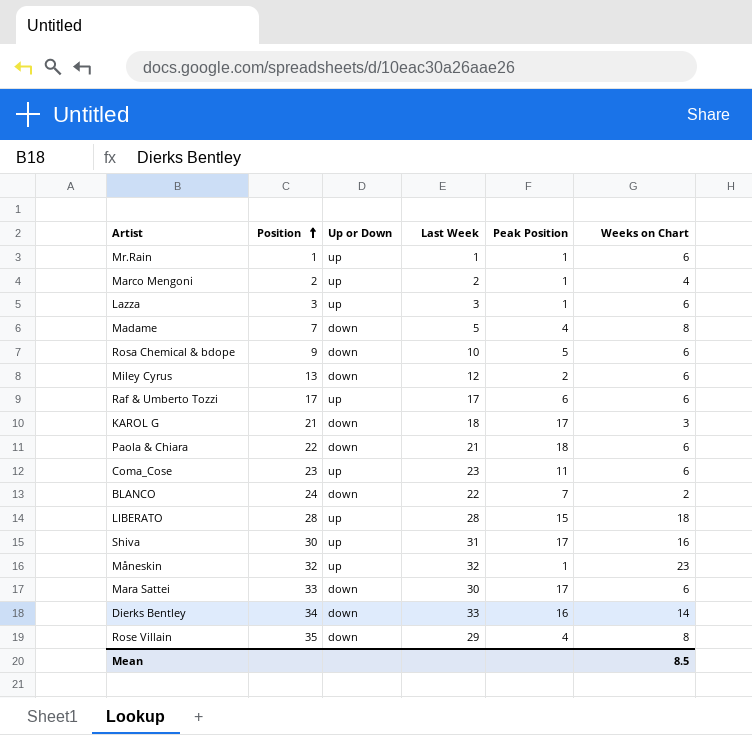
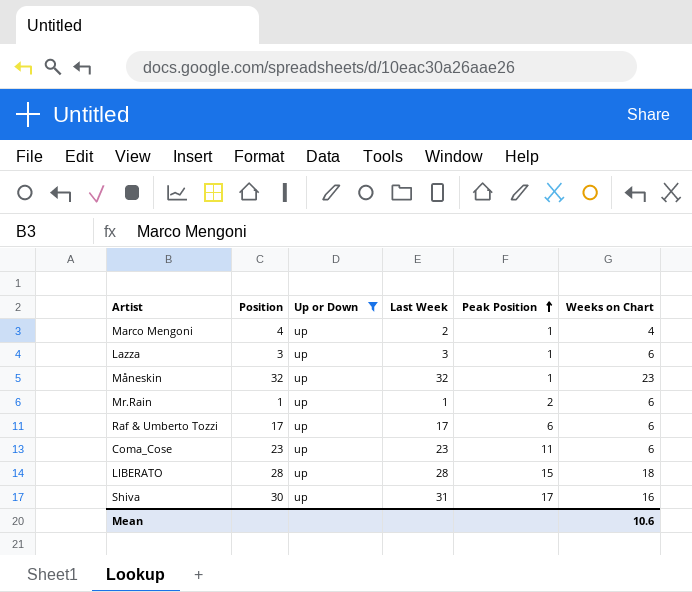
filter: none -> Up or Down = up
row order: Position ascending -> Peak Position ascending
Marco Mengoni | Position: 2 -> 4
Mr.Rain | Peak Position: 1 -> 2
Mean | Weeks on Chart: 8.5 -> 10.6

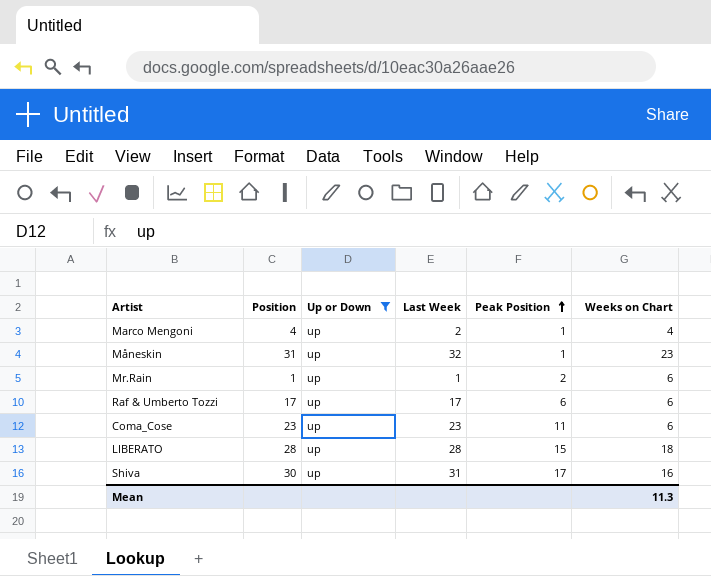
row Lazza: 3 | up | 3 | 1 | 6 -> none
Måneskin | Position: 32 -> 31
Mean | Weeks on Chart: 10.6 -> 11.3

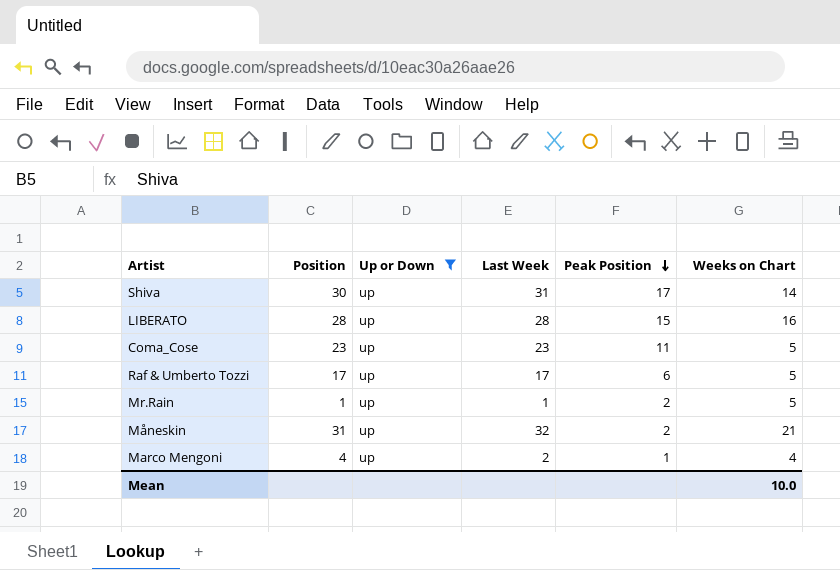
row order: Peak Position ascending -> Peak Position descending
Shiva | Weeks on Chart: 16 -> 14
LIBERATO | Weeks on Chart: 18 -> 16
Coma_Cose | Weeks on Chart: 6 -> 5
Raf & Umberto Tozzi | Weeks on Chart: 6 -> 5
Mr.Rain | Weeks on Chart: 6 -> 5
Måneskin | Peak Position: 1 -> 2
Måneskin | Weeks on Chart: 23 -> 21
Mean | Weeks on Chart: 11.3 -> 10.0

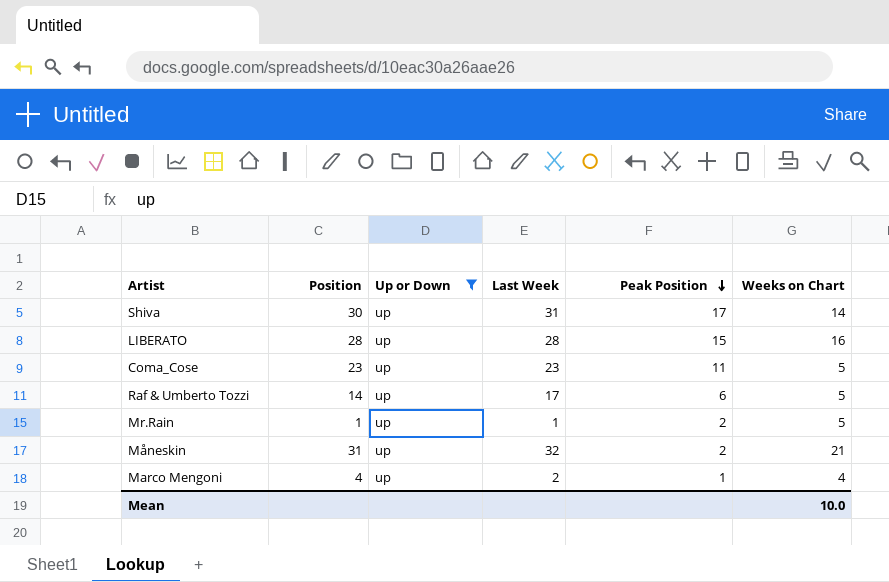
Raf & Umberto Tozzi | Position: 17 -> 14

